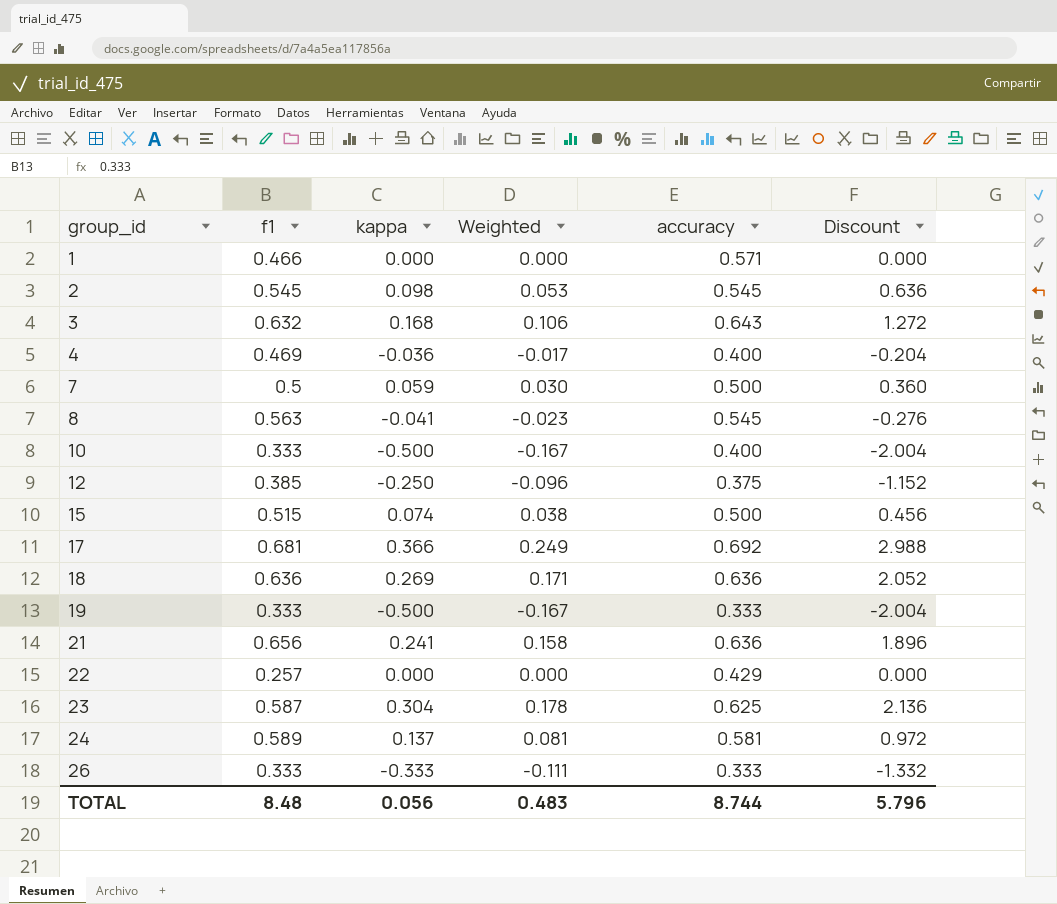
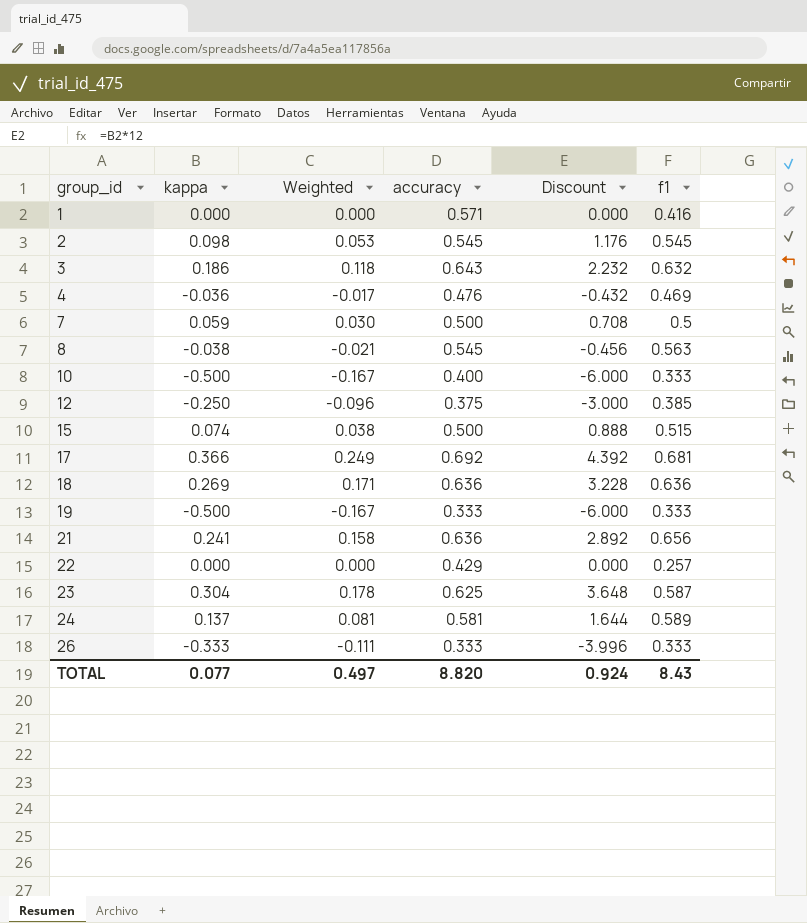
column Discount | formula: [Weighted] * 12 -> [kappa] * 12
column f1 | position: 2 -> 6
1 | f1: 0.466 -> 0.416
3 | kappa: 0.168 -> 0.186
3 | Weighted: 0.106 -> 0.118
4 | accuracy: 0.400 -> 0.476
8 | kappa: -0.041 -> -0.038
8 | Weighted: -0.023 -> -0.021
TOTAL | kappa: 0.056 -> 0.077
TOTAL | Weighted: 0.483 -> 0.497
TOTAL | accuracy: 8.744 -> 8.820
TOTAL | Discount: 5.796 -> 0.924
TOTAL | f1: 8.48 -> 8.43

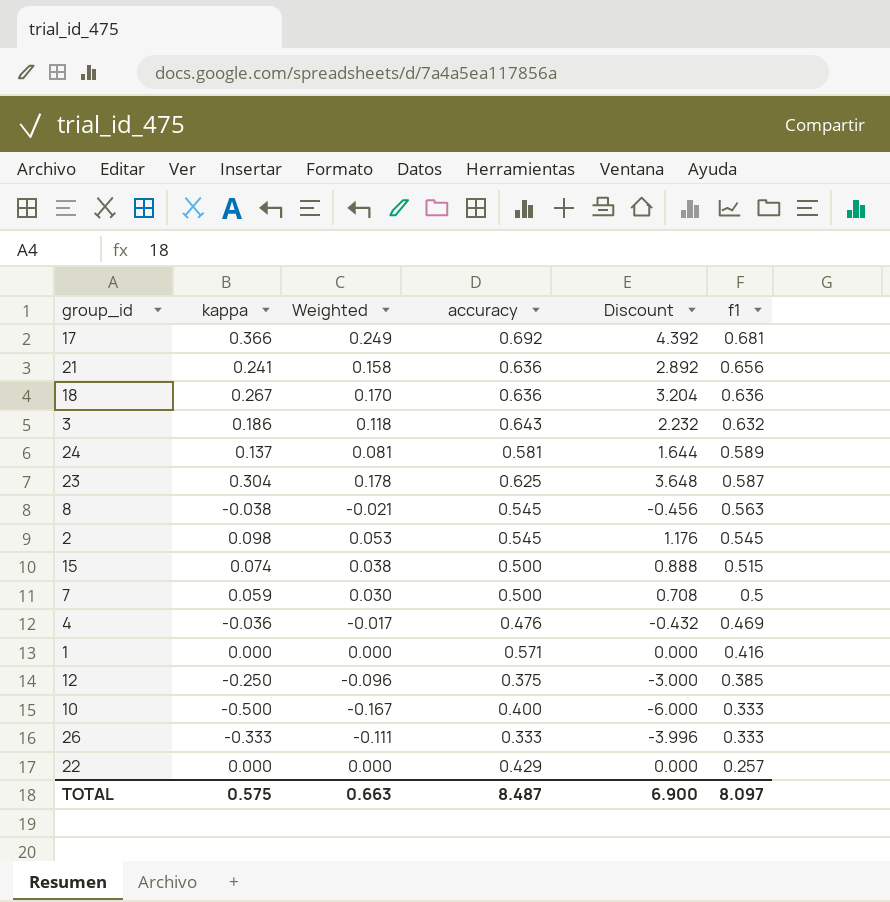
row order: group_id ascending -> f1 descending
row 19: -0.500 | -0.167 | 0.333 | -6.000 | 0.333 -> none
18 | kappa: 0.269 -> 0.267
18 | Weighted: 0.171 -> 0.170
18 | Discount: 3.228 -> 3.204
TOTAL | kappa: 0.077 -> 0.575
TOTAL | Weighted: 0.497 -> 0.663
TOTAL | accuracy: 8.820 -> 8.487
TOTAL | Discount: 0.924 -> 6.900
TOTAL | f1: 8.43 -> 8.097

